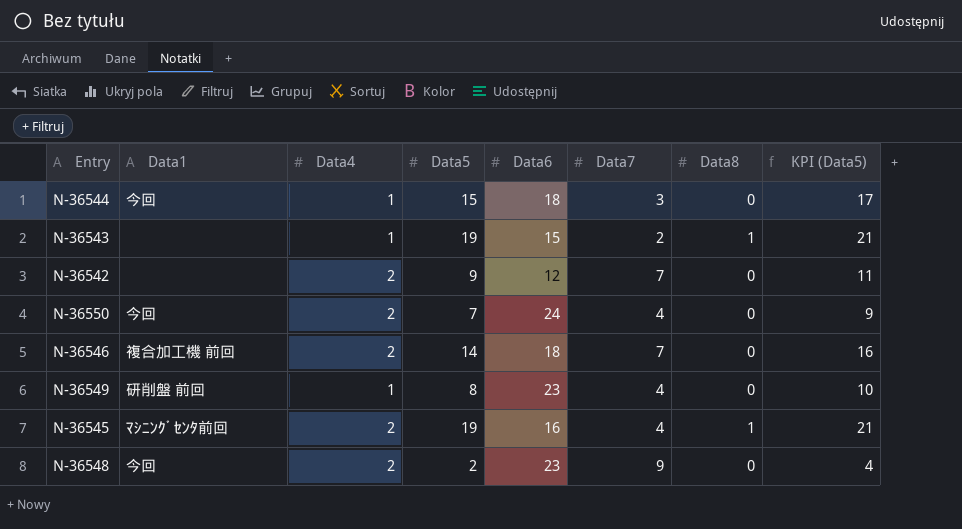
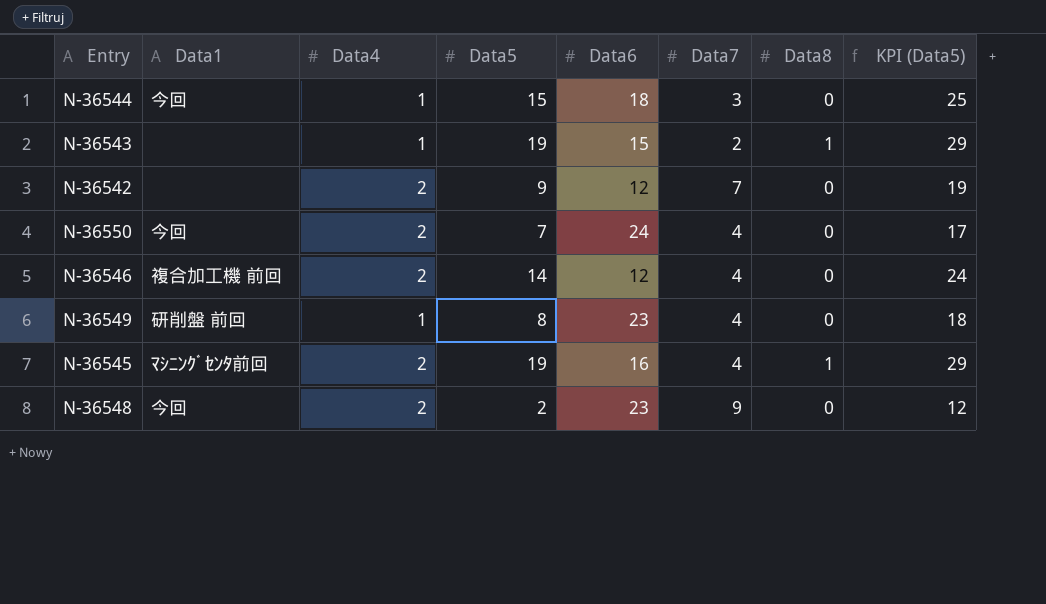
column KPI (Data5) | formula: [Data5] + 2 -> [Data5] + 10
N-36546 | Data6: 18 -> 12
N-36546 | Data7: 7 -> 4

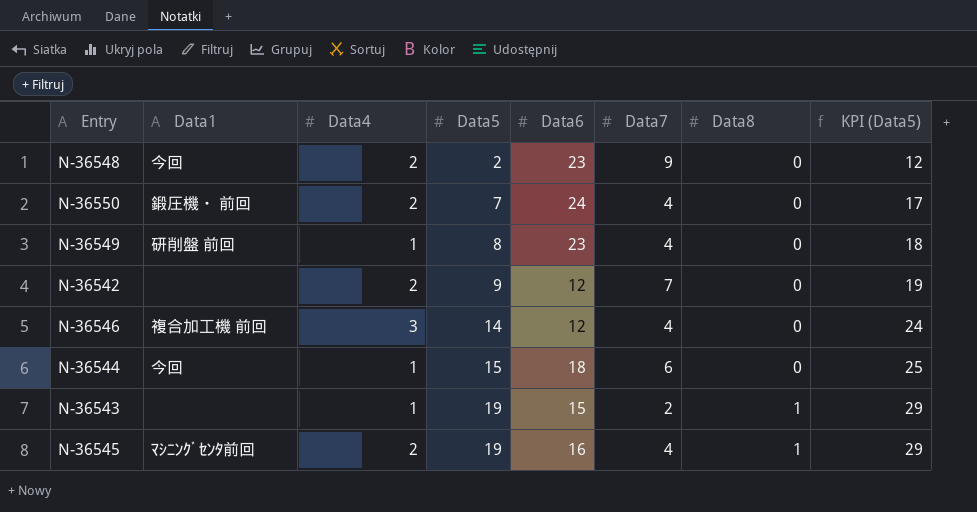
row order: none -> Data5 ascending
N-36550 | Data1: 今回 -> 鍛圧機・ 前回
N-36546 | Data4: 2 -> 3
N-36544 | Data7: 3 -> 6

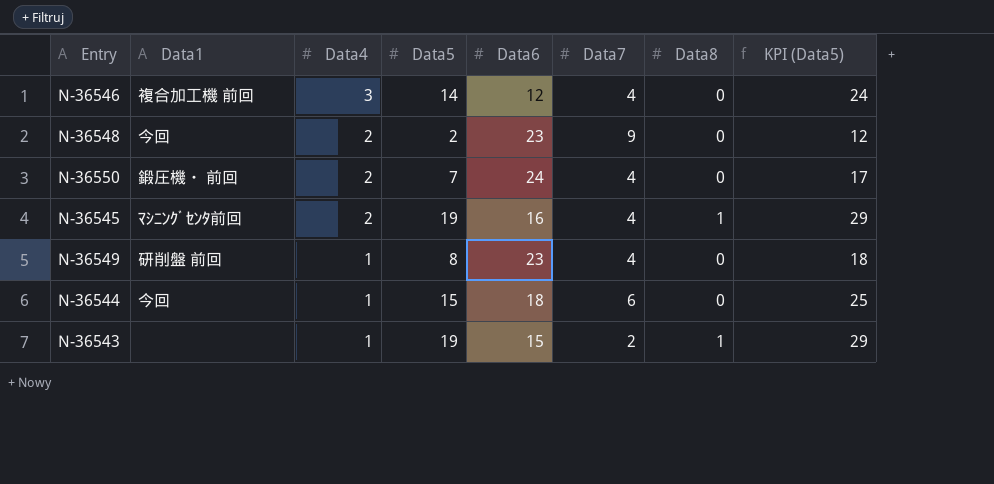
row order: Data5 ascending -> Data4 descending
row N-36542: none | 2 | 9 | 12 | 7 | 0 | 19 -> none

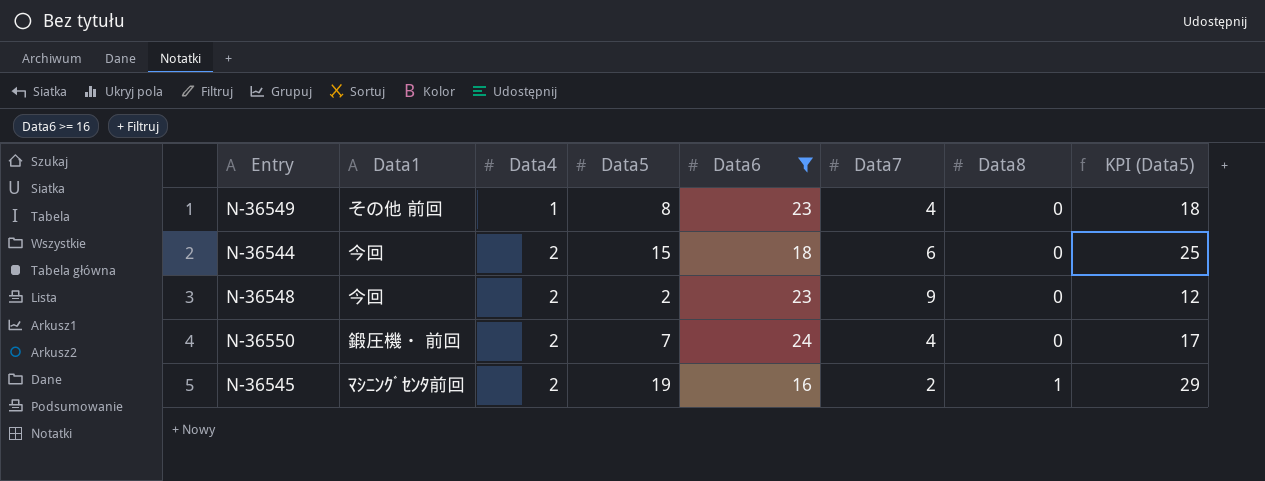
filter: none -> Data6 >= 16
row order: Data4 descending -> Data4 ascending
N-36549 | Data1: 研削盤 前回 -> その他 前回
N-36544 | Data4: 1 -> 2
N-36545 | Data7: 4 -> 2

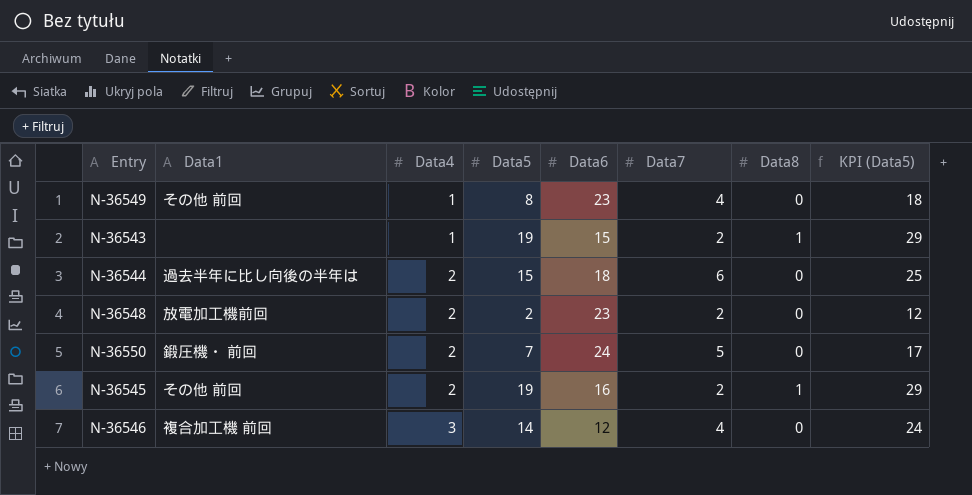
filter: Data6 >= 16 -> none
N-36544 | Data1: 今回 -> 過去半年に比し向後の半年は
N-36548 | Data1: 今回 -> 放電加工機前回
N-36548 | Data7: 9 -> 2
N-36550 | Data7: 4 -> 5
N-36545 | Data1: ﾏｼﾆﾝｸﾞｾﾝﾀ前回 -> その他 前回

